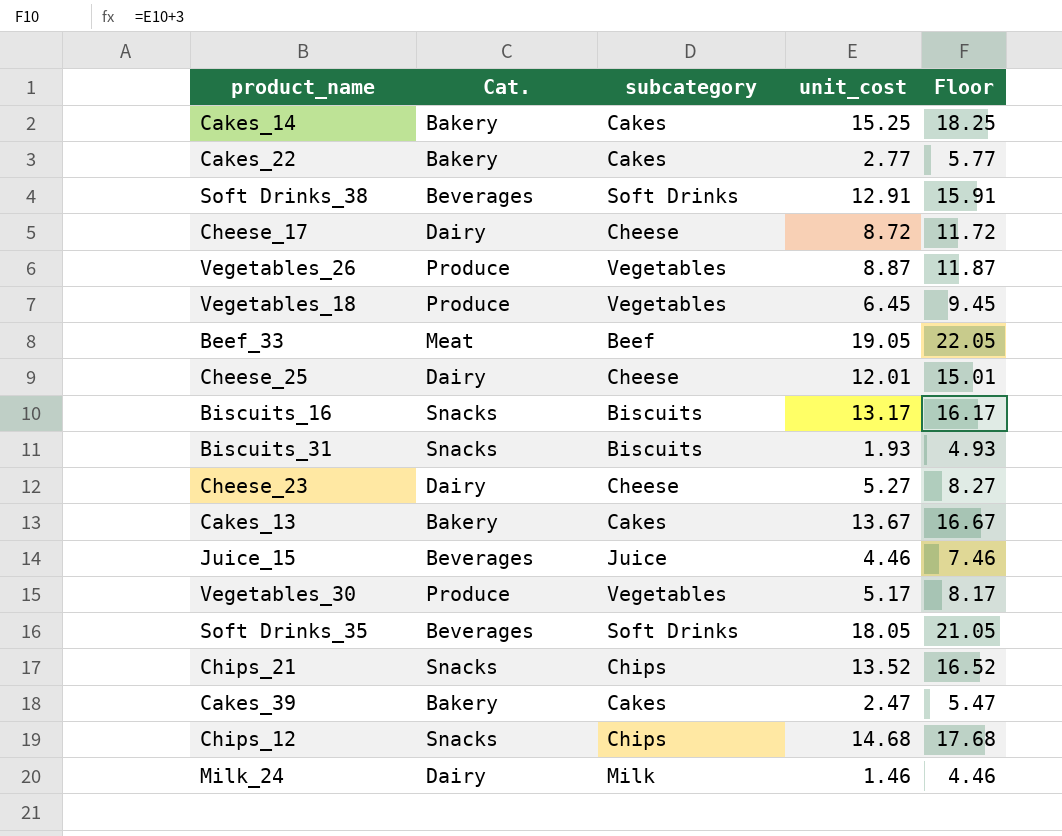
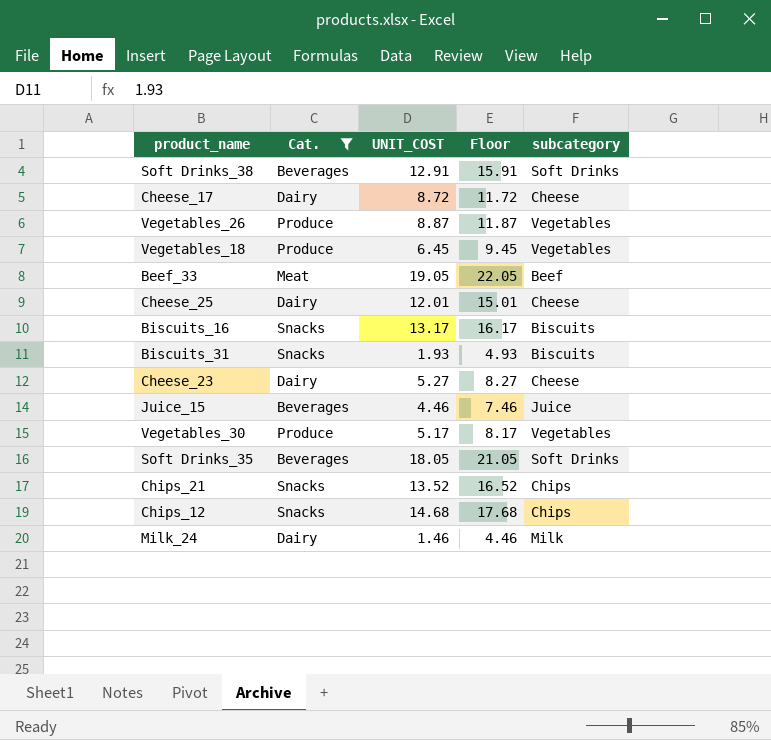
filter: none -> Cat. != Bakery
column name: unit_cost -> UNIT_COST
column subcategory | position: 3 -> 5

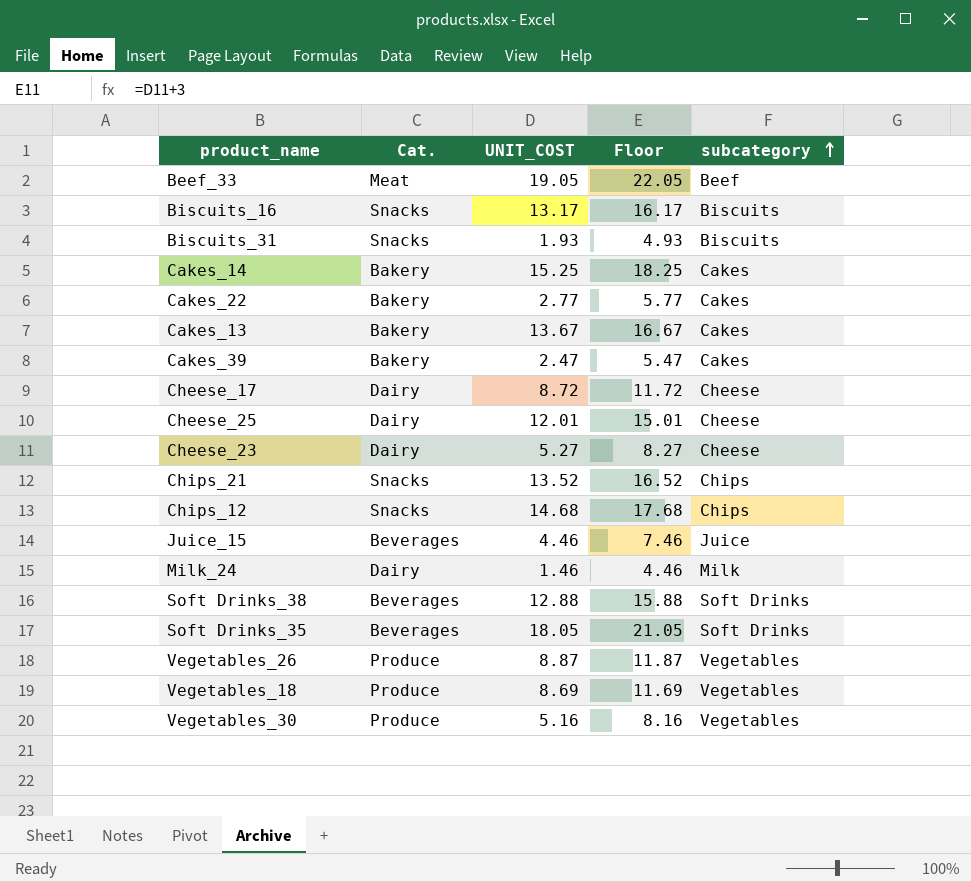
filter: Cat. != Bakery -> none
row order: none -> subcategory ascending
Soft Drinks_38 | UNIT_COST: 12.91 -> 12.88
Soft Drinks_38 | Floor: 15.91 -> 15.88
Vegetables_18 | UNIT_COST: 6.45 -> 8.69
Vegetables_18 | Floor: 9.45 -> 11.69
Vegetables_30 | UNIT_COST: 5.17 -> 5.16
Vegetables_30 | Floor: 8.17 -> 8.16

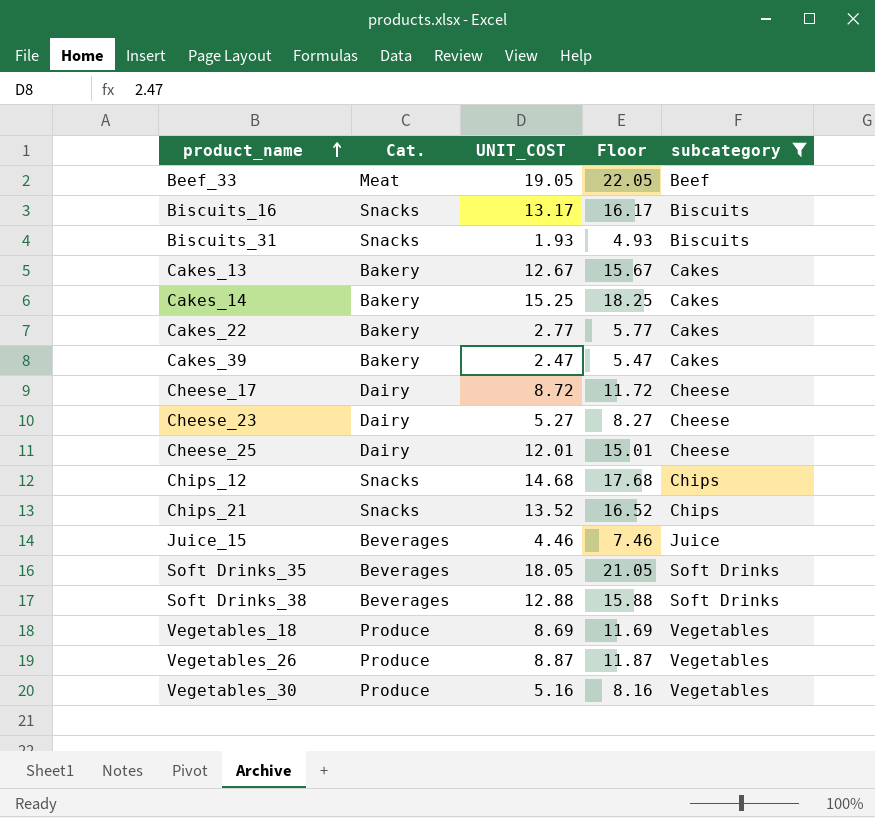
filter: none -> subcategory != Milk
row order: subcategory ascending -> product_name ascending
Cakes_13 | UNIT_COST: 13.67 -> 12.67
Cakes_13 | Floor: 16.67 -> 15.67

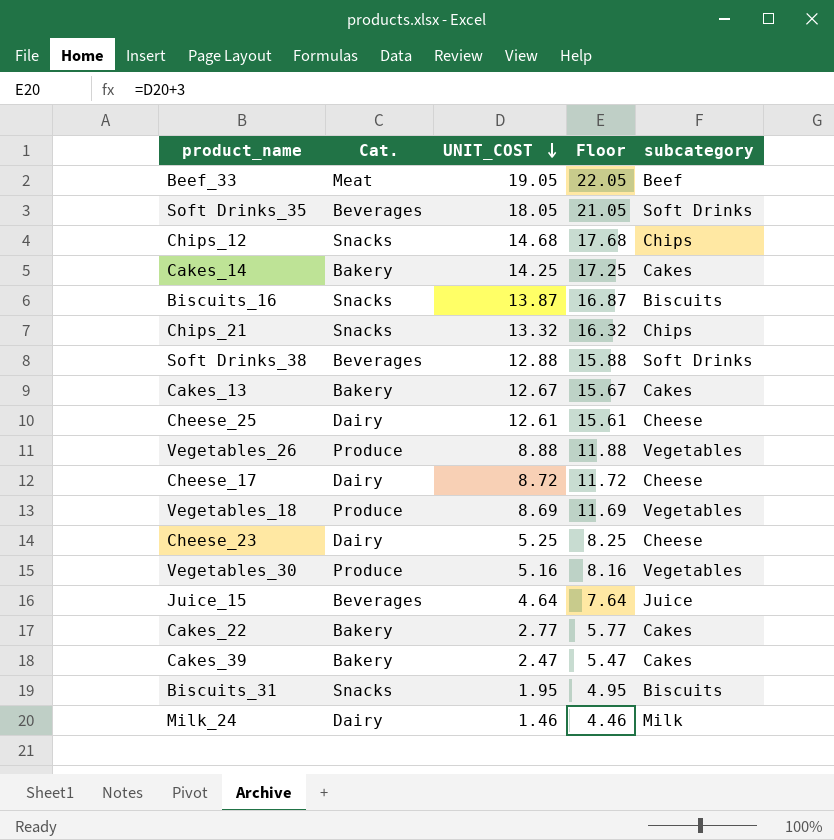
filter: subcategory != Milk -> none
row order: product_name ascending -> UNIT_COST descending
Cakes_14 | UNIT_COST: 15.25 -> 14.25
Cakes_14 | Floor: 18.25 -> 17.25
Biscuits_16 | UNIT_COST: 13.17 -> 13.87
Biscuits_16 | Floor: 16.17 -> 16.87
Chips_21 | UNIT_COST: 13.52 -> 13.32
Chips_21 | Floor: 16.52 -> 16.32
Cheese_25 | UNIT_COST: 12.01 -> 12.61
Cheese_25 | Floor: 15.01 -> 15.61
Vegetables_26 | UNIT_COST: 8.87 -> 8.88
Vegetables_26 | Floor: 11.87 -> 11.88
Cheese_23 | UNIT_COST: 5.27 -> 5.25
Cheese_23 | Floor: 8.27 -> 8.25
Juice_15 | UNIT_COST: 4.46 -> 4.64
Juice_15 | Floor: 7.46 -> 7.64
Biscuits_31 | UNIT_COST: 1.93 -> 1.95
Biscuits_31 | Floor: 4.93 -> 4.95

